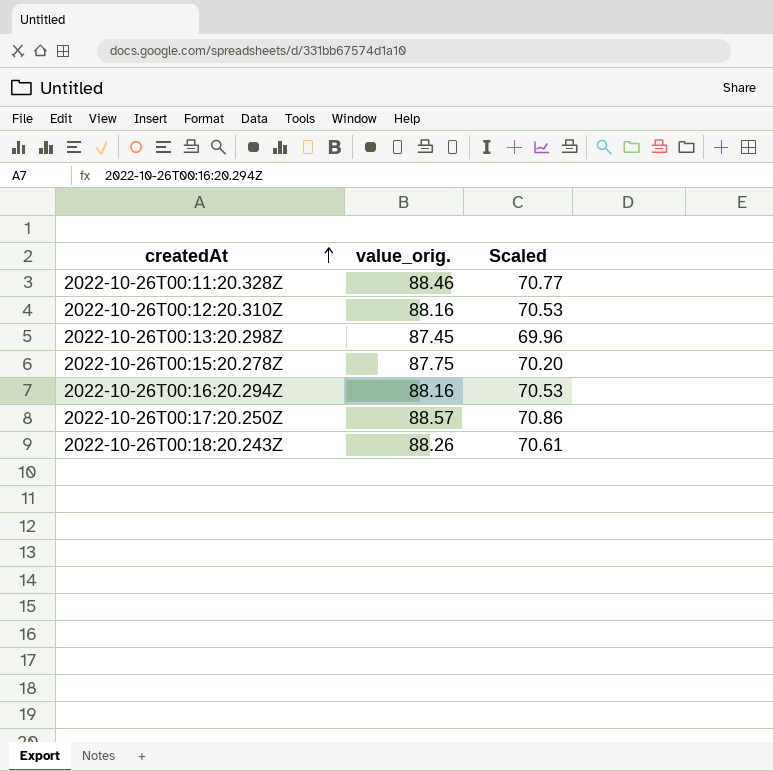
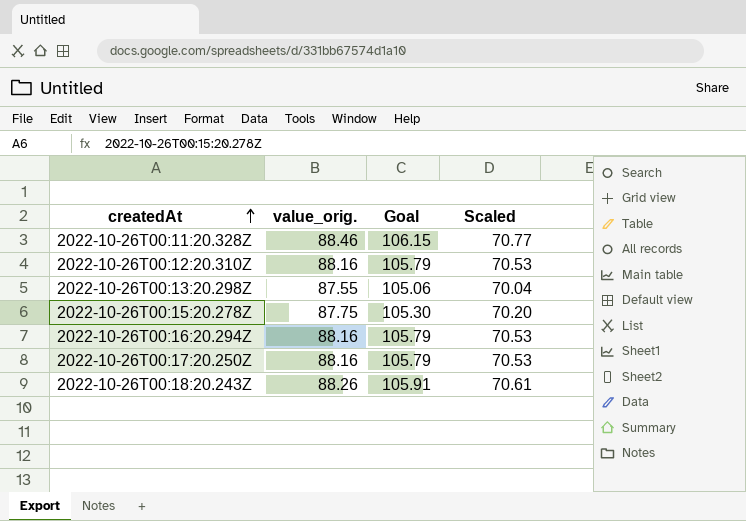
column Goal | formula: none -> [value_orig.] * 1.2
2022-10-26T00:13:20.298Z | value_orig.: 87.45 -> 87.55
2022-10-26T00:13:20.298Z | Scaled: 69.96 -> 70.04
2022-10-26T00:17:20.250Z | value_orig.: 88.57 -> 88.16
2022-10-26T00:17:20.250Z | Scaled: 70.86 -> 70.53

